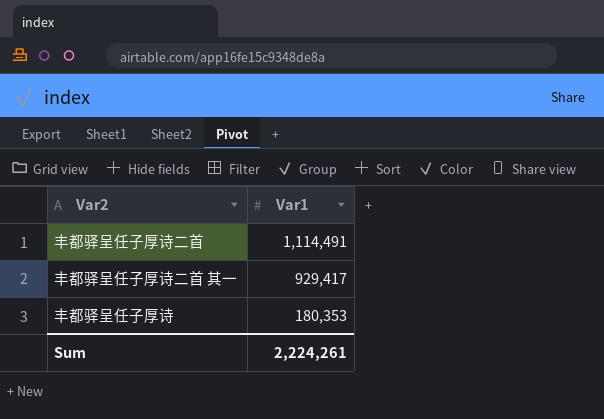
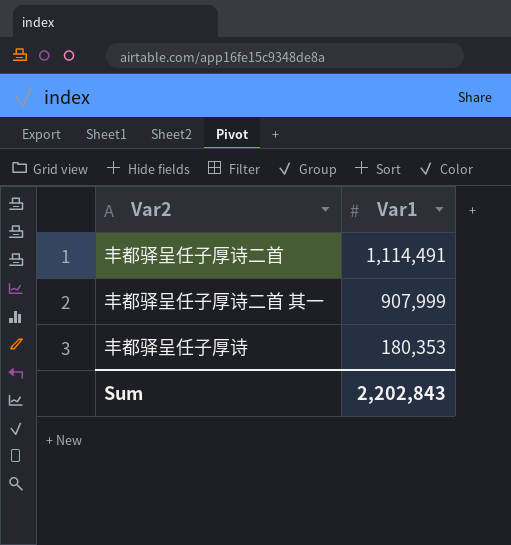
丰都驿呈任子厚诗二首 其一 | Var1: 929,417 -> 907,999
Sum | Var1: 2,224,261 -> 2,202,843

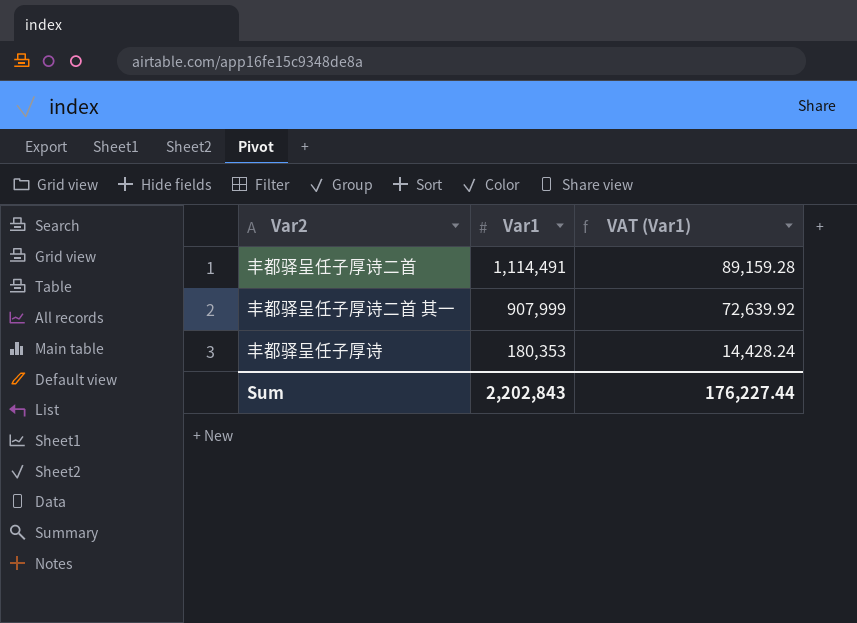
column VAT (Var1) | formula: none -> [Var1] * 0.08

